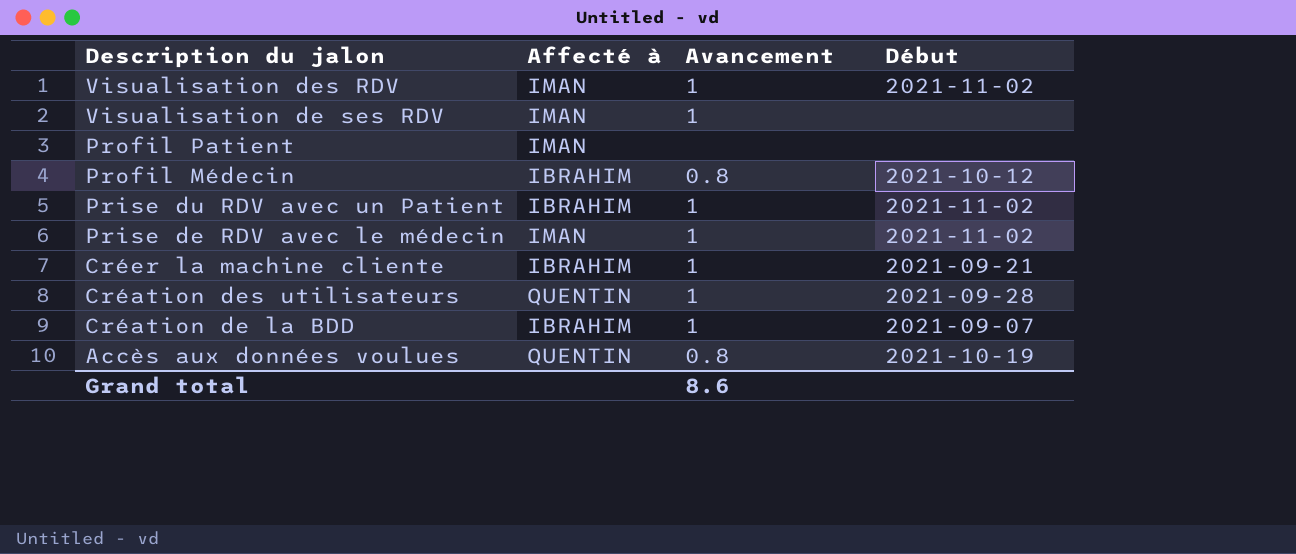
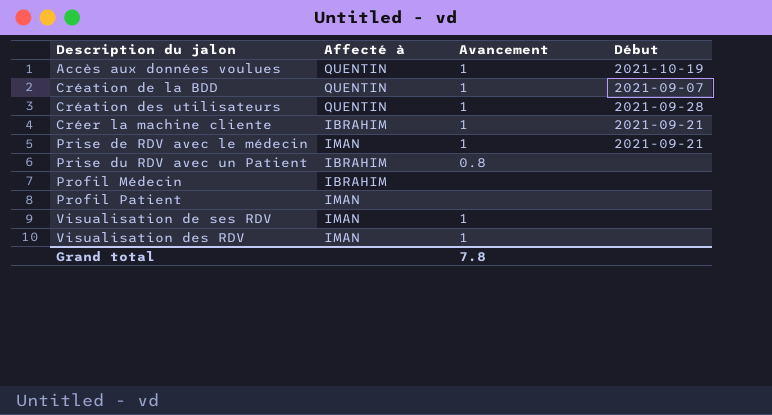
row order: Description du jalon descending -> Description du jalon ascending
Accès aux données voulues | Avancement: 0.8 -> 1
Création de la BDD | Affecté à: IBRAHIM -> QUENTIN
Prise de RDV avec le médecin | Début: 2021-11-02 -> 2021-09-21
Prise du RDV avec un Patient | Avancement: 1 -> 0.8
Prise du RDV avec un Patient | Début: 2021-11-02 -> none
Profil Médecin | Avancement: 0.8 -> none
Profil Médecin | Début: 2021-10-12 -> none
Visualisation des RDV | Début: 2021-11-02 -> none
Grand total | Avancement: 8.6 -> 7.8

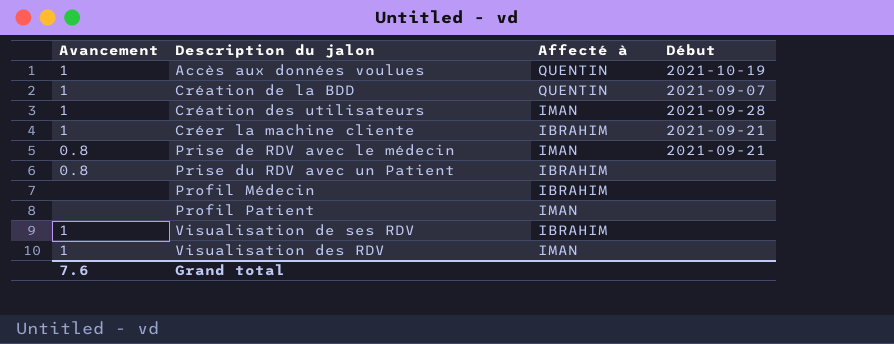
column Avancement | position: 3 -> 1
Création des utilisateurs | Affecté à: QUENTIN -> IMAN
Prise de RDV avec le médecin | Avancement: 1 -> 0.8
Visualisation de ses RDV | Affecté à: IMAN -> IBRAHIM
Grand total | Avancement: 7.8 -> 7.6

